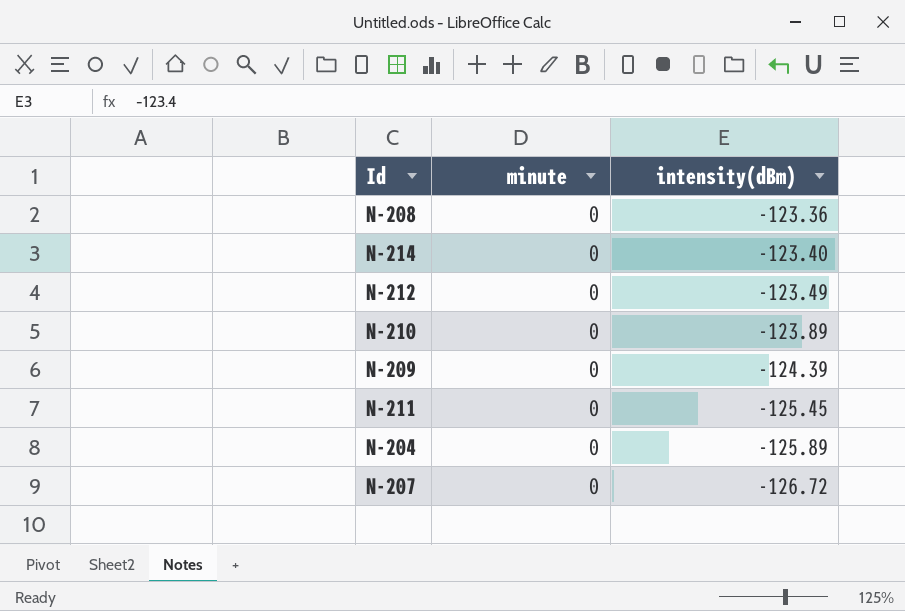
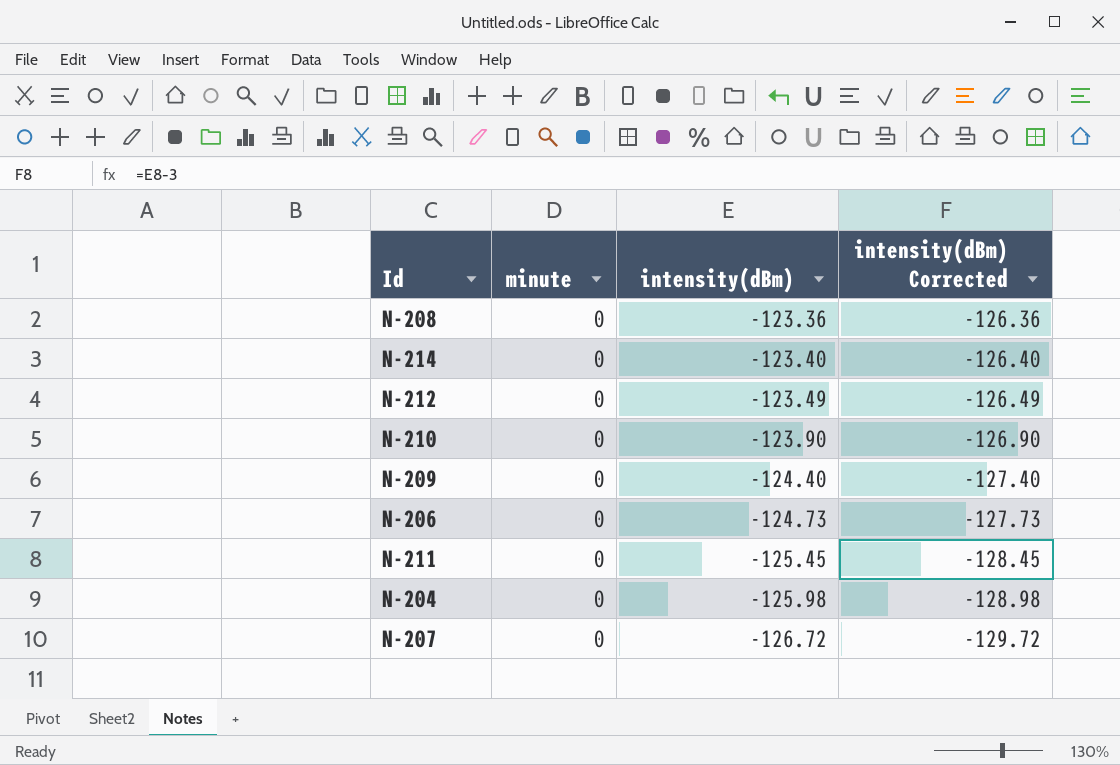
column intensity(dBm) Corrected | formula: none -> [intensity(dBm)] - 3
N-210 | intensity(dBm): -123.89 -> -123.90
N-209 | intensity(dBm): -124.39 -> -124.40
row N-206: none -> 0 | -124.73 | -127.73
N-204 | intensity(dBm): -125.89 -> -125.98

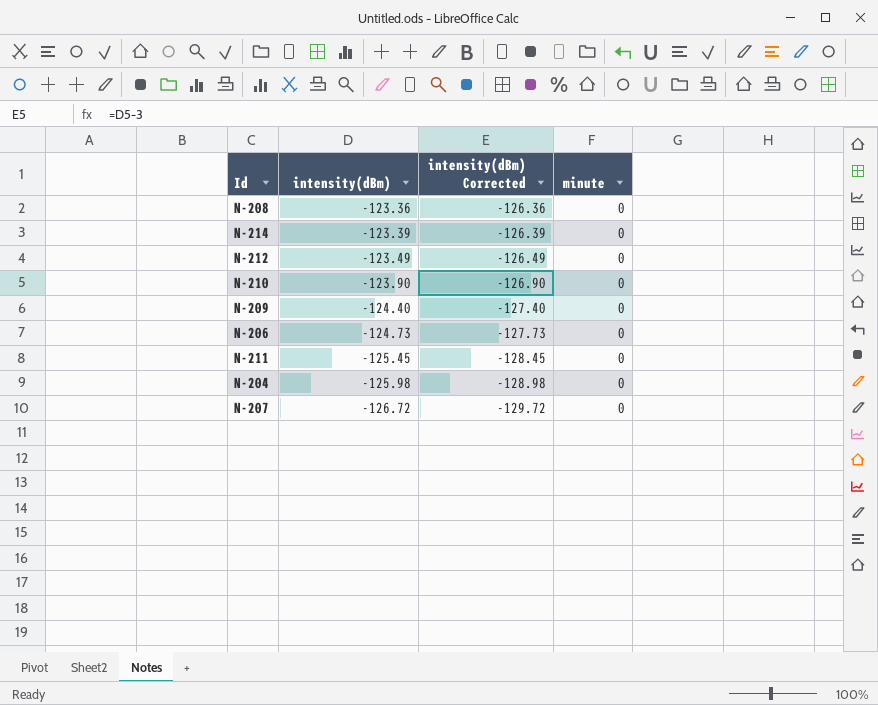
column minute | position: 2 -> 4
N-214 | intensity(dBm): -123.40 -> -123.39
N-214 | intensity(dBm) Corrected: -126.40 -> -126.39

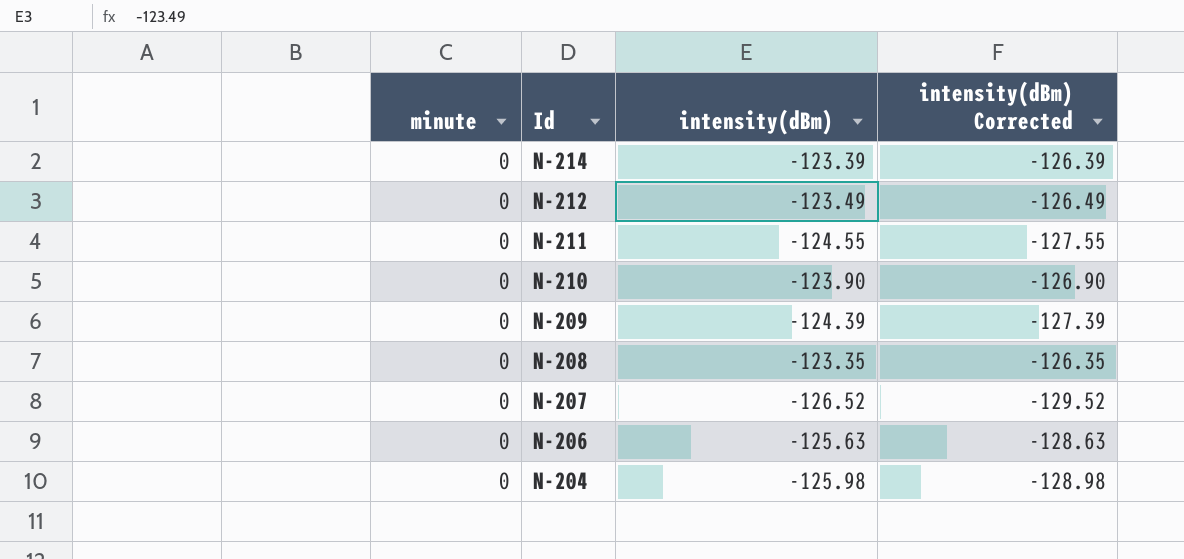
row order: intensity(dBm) descending -> Id descending
column minute | position: 4 -> 1
N-211 | intensity(dBm): -125.45 -> -124.55
N-211 | intensity(dBm) Corrected: -128.45 -> -127.55
N-209 | intensity(dBm): -124.40 -> -124.39
N-209 | intensity(dBm) Corrected: -127.40 -> -127.39
N-208 | intensity(dBm): -123.36 -> -123.35
N-208 | intensity(dBm) Corrected: -126.36 -> -126.35
N-207 | intensity(dBm): -126.72 -> -126.52
N-207 | intensity(dBm) Corrected: -129.72 -> -129.52
N-206 | intensity(dBm): -124.73 -> -125.63
N-206 | intensity(dBm) Corrected: -127.73 -> -128.63

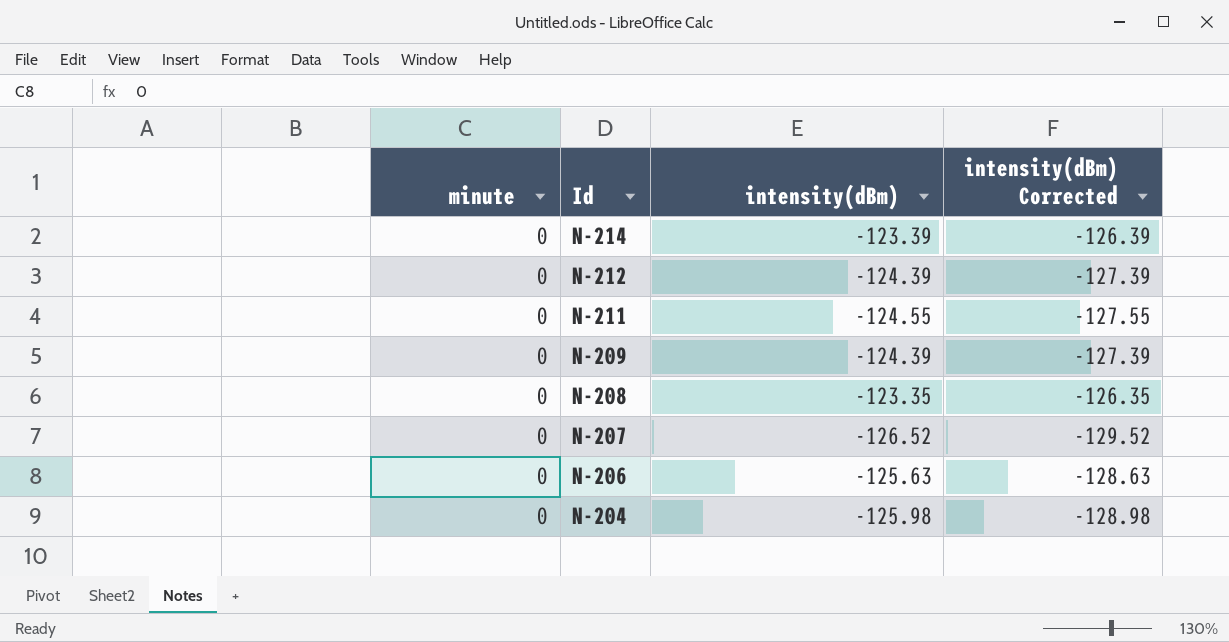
row N-210: 0 | -123.90 | -126.90 -> none
N-212 | intensity(dBm): -123.49 -> -124.39
N-212 | intensity(dBm) Corrected: -126.49 -> -127.39

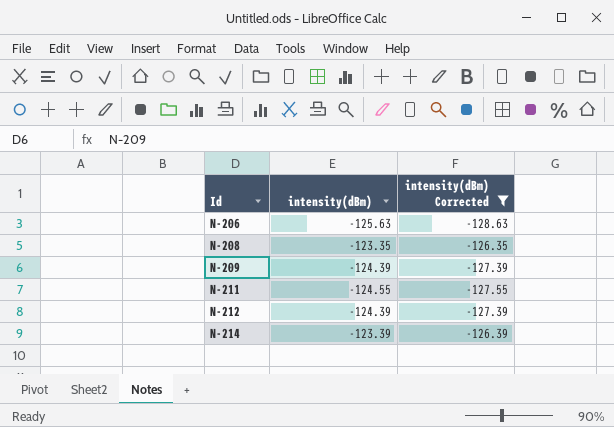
filter: none -> intensity(dBm) Corrected >= -128.63
row order: Id descending -> Id ascending
column minute | position: 1 -> none

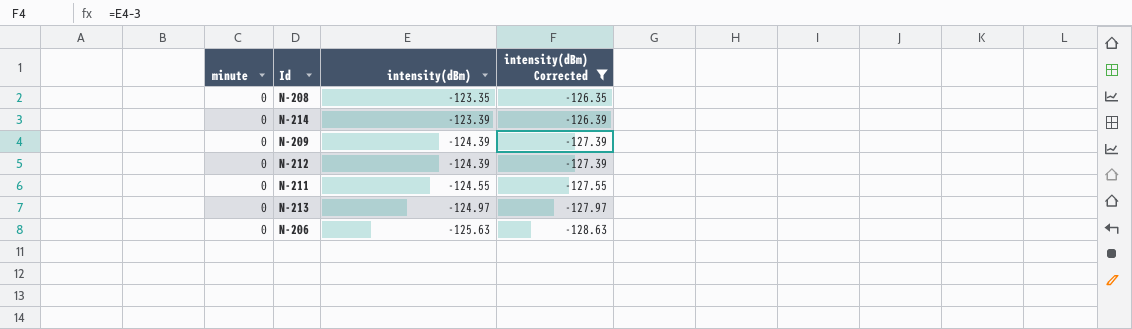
row order: Id ascending -> intensity(dBm) descending
column minute | position: none -> 1
row N-213: none -> 0 | -124.97 | -127.97

